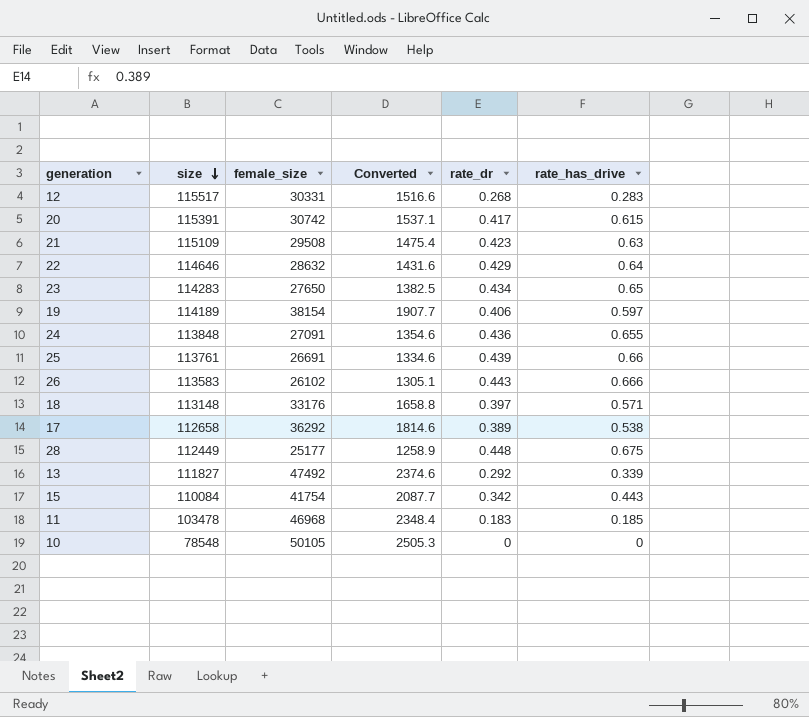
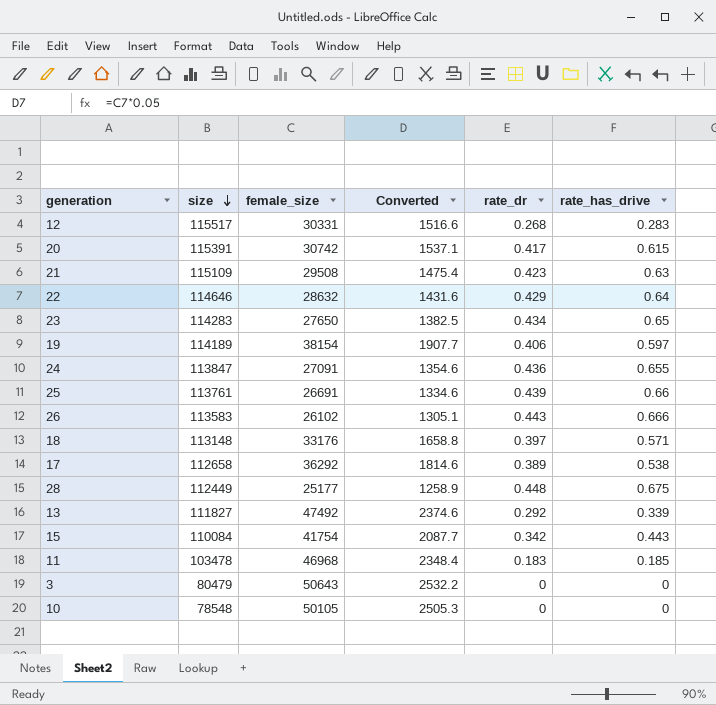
24 | size: 113848 -> 113847
row 3: none -> 80479 | 50643 | 2532.2 | 0 | 0

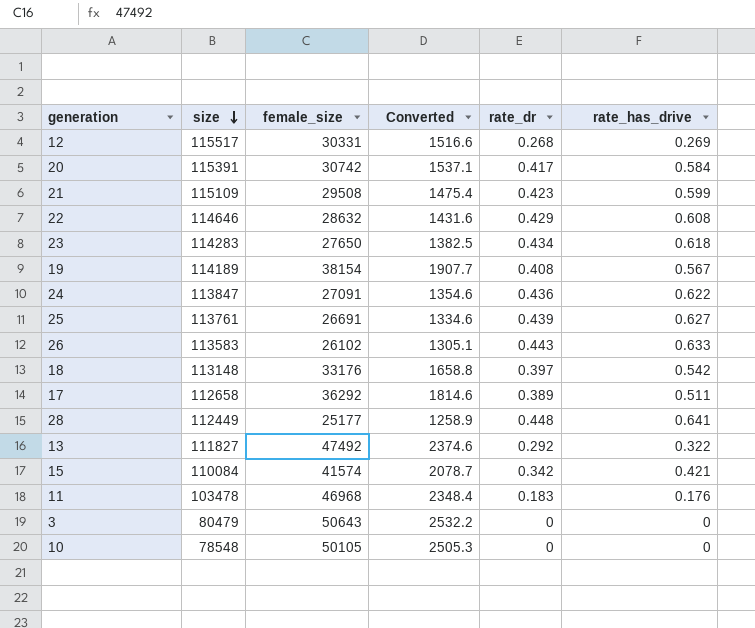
12 | rate_has_drive: 0.283 -> 0.269
20 | rate_has_drive: 0.615 -> 0.584
21 | rate_has_drive: 0.63 -> 0.599
22 | rate_has_drive: 0.64 -> 0.608
23 | rate_has_drive: 0.65 -> 0.618
19 | rate_dr: 0.406 -> 0.408
19 | rate_has_drive: 0.597 -> 0.567
24 | rate_has_drive: 0.655 -> 0.622
25 | rate_has_drive: 0.66 -> 0.627
26 | rate_has_drive: 0.666 -> 0.633
18 | rate_has_drive: 0.571 -> 0.542
17 | rate_has_drive: 0.538 -> 0.511
28 | rate_has_drive: 0.675 -> 0.641
13 | rate_has_drive: 0.339 -> 0.322
15 | female_size: 41754 -> 41574
15 | Converted: 2087.7 -> 2078.7
15 | rate_has_drive: 0.443 -> 0.421
11 | rate_has_drive: 0.185 -> 0.176

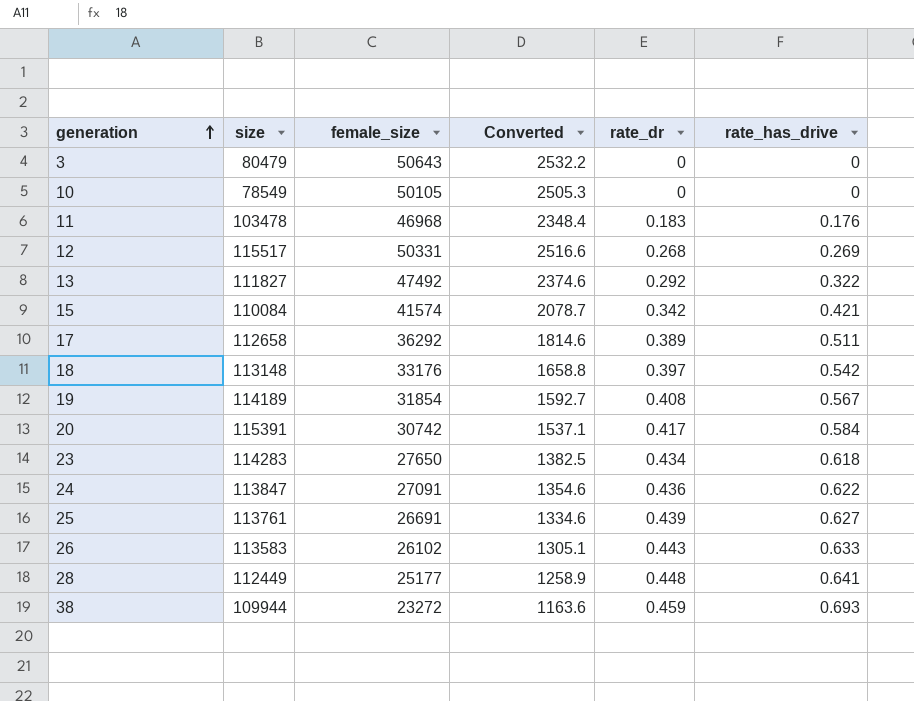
row order: size descending -> generation ascending
row 21: 115109 | 29508 | 1475.4 | 0.423 | 0.599 -> none
row 22: 114646 | 28632 | 1431.6 | 0.429 | 0.608 -> none
10 | size: 78548 -> 78549
12 | female_size: 30331 -> 50331
12 | Converted: 1516.6 -> 2516.6
19 | female_size: 38154 -> 31854
19 | Converted: 1907.7 -> 1592.7
row 38: none -> 109944 | 23272 | 1163.6 | 0.459 | 0.693

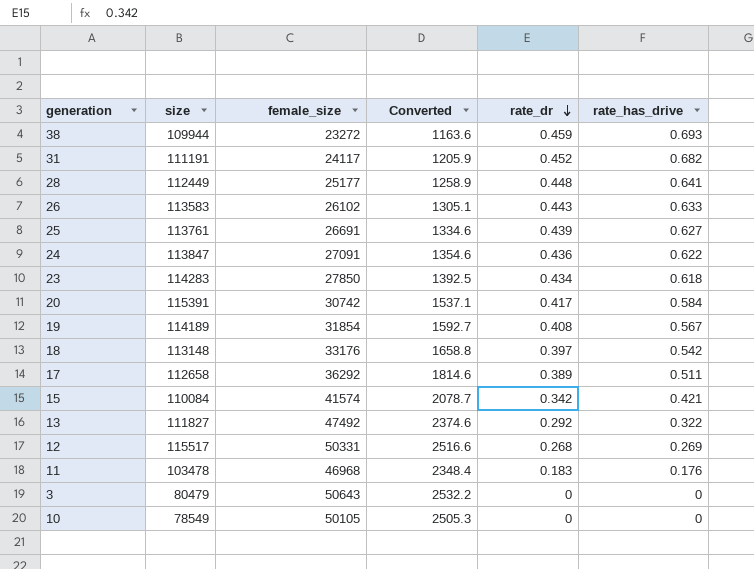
row order: generation ascending -> rate_dr descending
row 31: none -> 111191 | 24117 | 1205.9 | 0.452 | 0.682
23 | female_size: 27650 -> 27850
23 | Converted: 1382.5 -> 1392.5

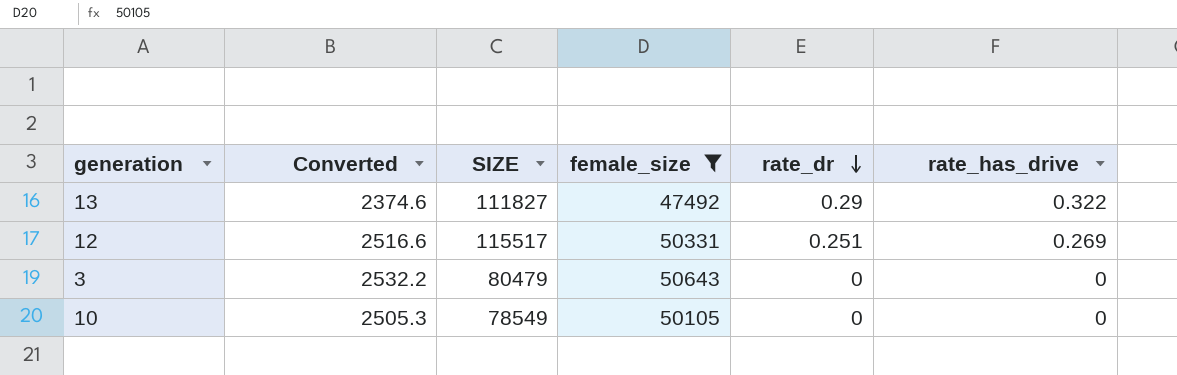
filter: none -> female_size >= 47492
column Converted | position: 4 -> 2
column name: size -> SIZE
13 | rate_dr: 0.292 -> 0.29
12 | rate_dr: 0.268 -> 0.251

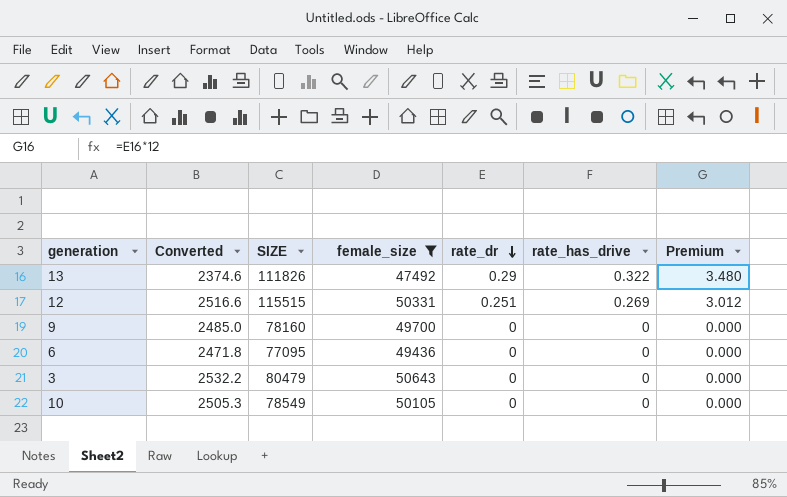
column Premium | formula: none -> [rate_dr] * 12
13 | SIZE: 111827 -> 111826
12 | SIZE: 115517 -> 115515
row 9: none -> 2485.0 | 78160 | 49700 | 0 | 0 | 0.000
row 6: none -> 2471.8 | 77095 | 49436 | 0 | 0 | 0.000

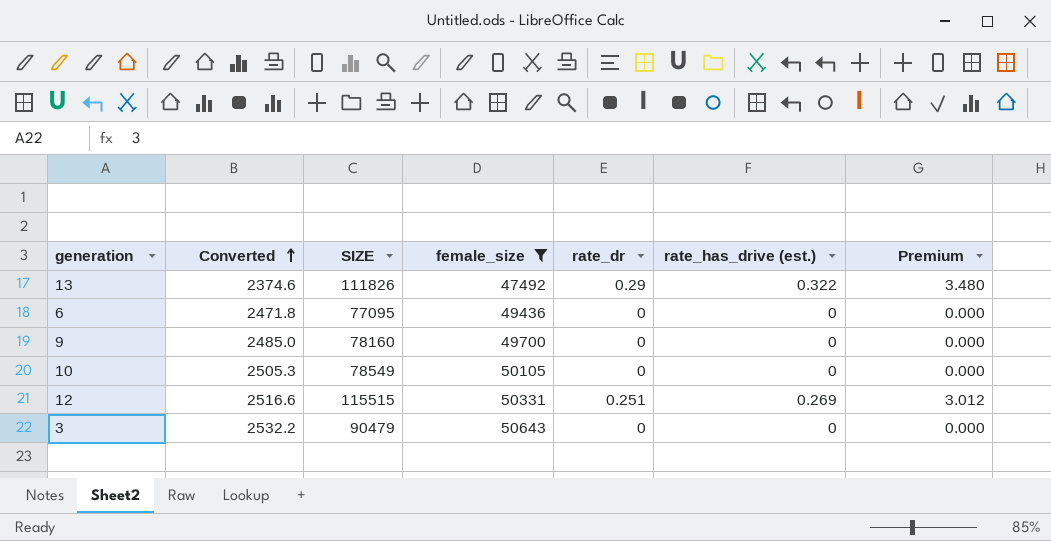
row order: rate_dr descending -> Converted ascending
column name: rate_has_drive -> rate_has_drive (est.)
3 | SIZE: 80479 -> 90479

